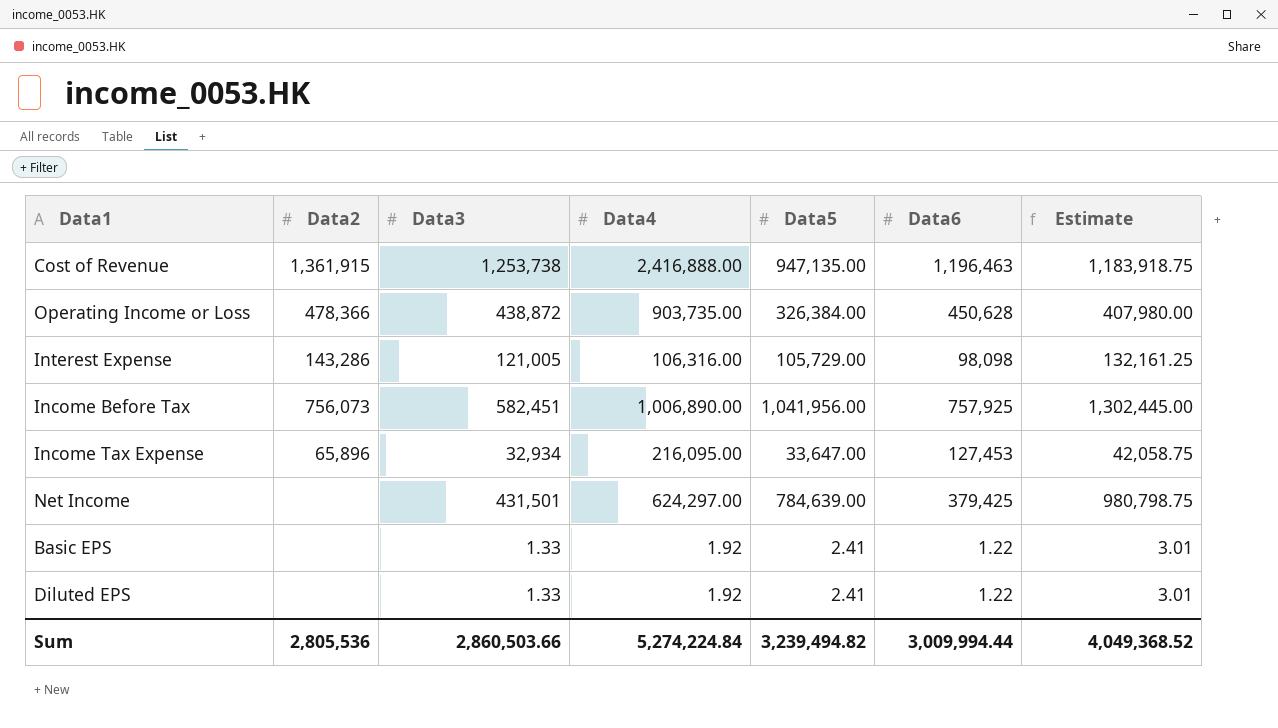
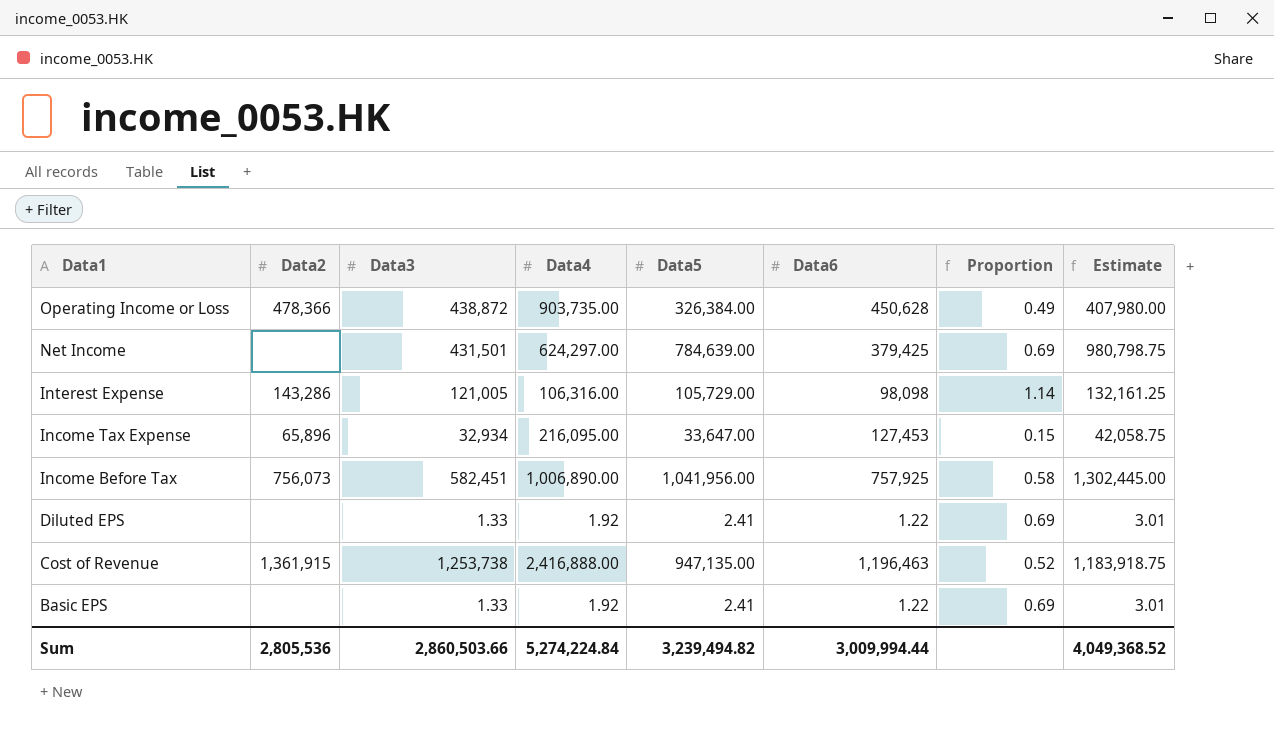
row order: none -> Data1 descending
column Proportion | formula: none -> [Data3] / [Data4]

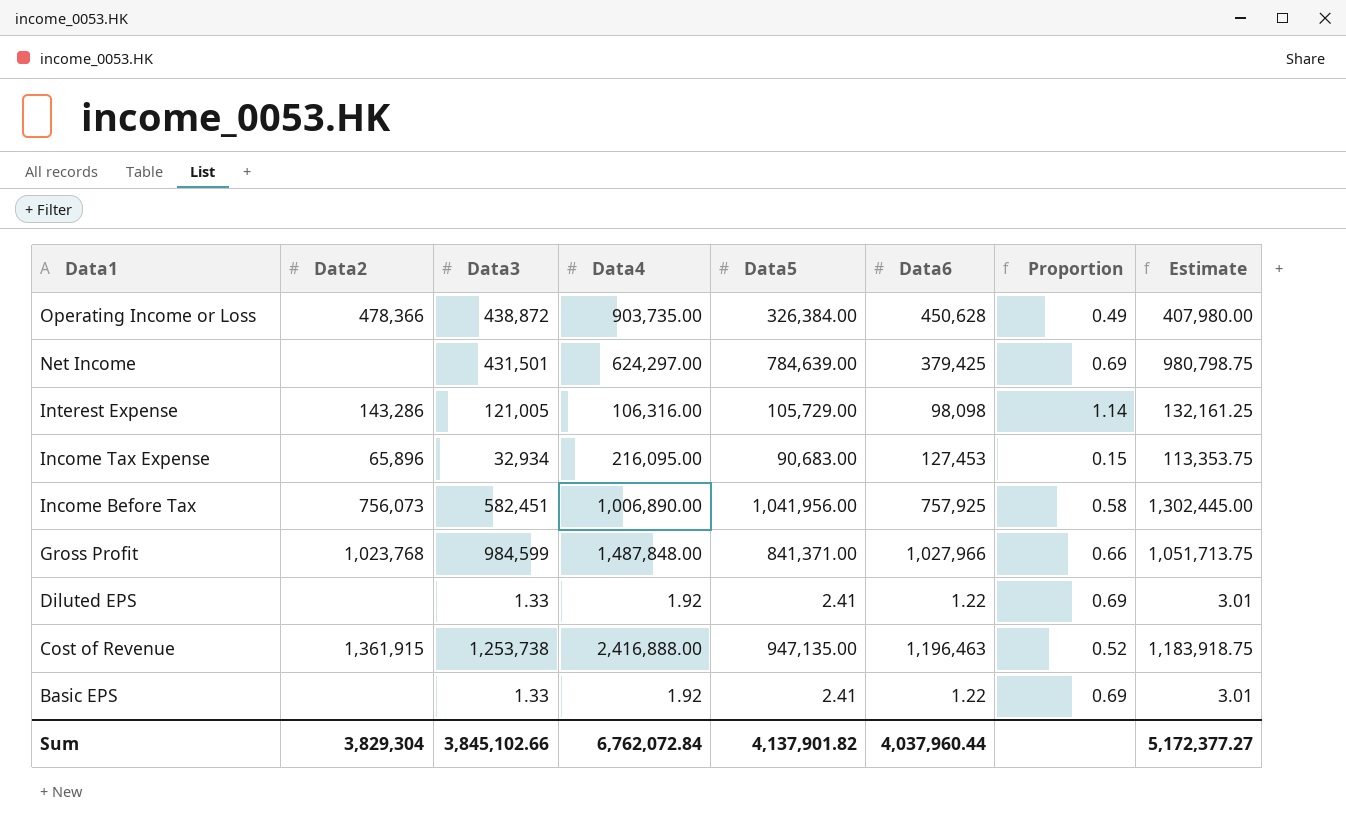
Income Tax Expense | Data5: 33,647.00 -> 90,683.00
Income Tax Expense | Estimate: 42,058.75 -> 113,353.75
row Gross Profit: none -> 1,023,768 | 984,599 | 1,487,848.00 | 841,371.00 | 1,027,966 | 0.66 | 1,051,713.75
Sum | Data2: 2,805,536 -> 3,829,304
Sum | Data3: 2,860,503.66 -> 3,845,102.66
Sum | Data4: 5,274,224.84 -> 6,762,072.84
Sum | Data5: 3,239,494.82 -> 4,137,901.82
Sum | Data6: 3,009,994.44 -> 4,037,960.44
Sum | Estimate: 4,049,368.52 -> 5,172,377.27

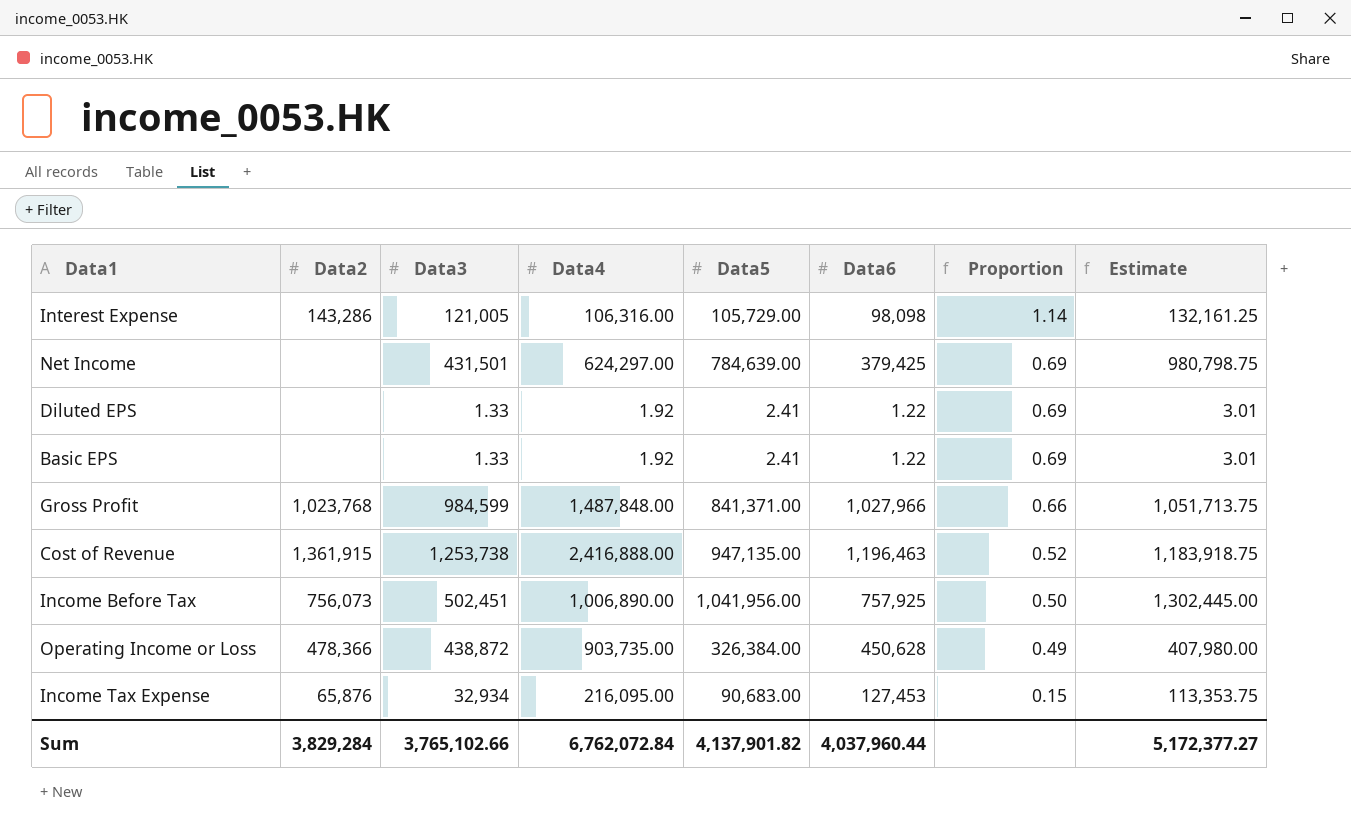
row order: Data1 descending -> Proportion descending
Income Before Tax | Data3: 582,451 -> 502,451
Income Before Tax | Proportion: 0.58 -> 0.50
Income Tax Expense | Data2: 65,896 -> 65,876
Sum | Data2: 3,829,304 -> 3,829,284
Sum | Data3: 3,845,102.66 -> 3,765,102.66

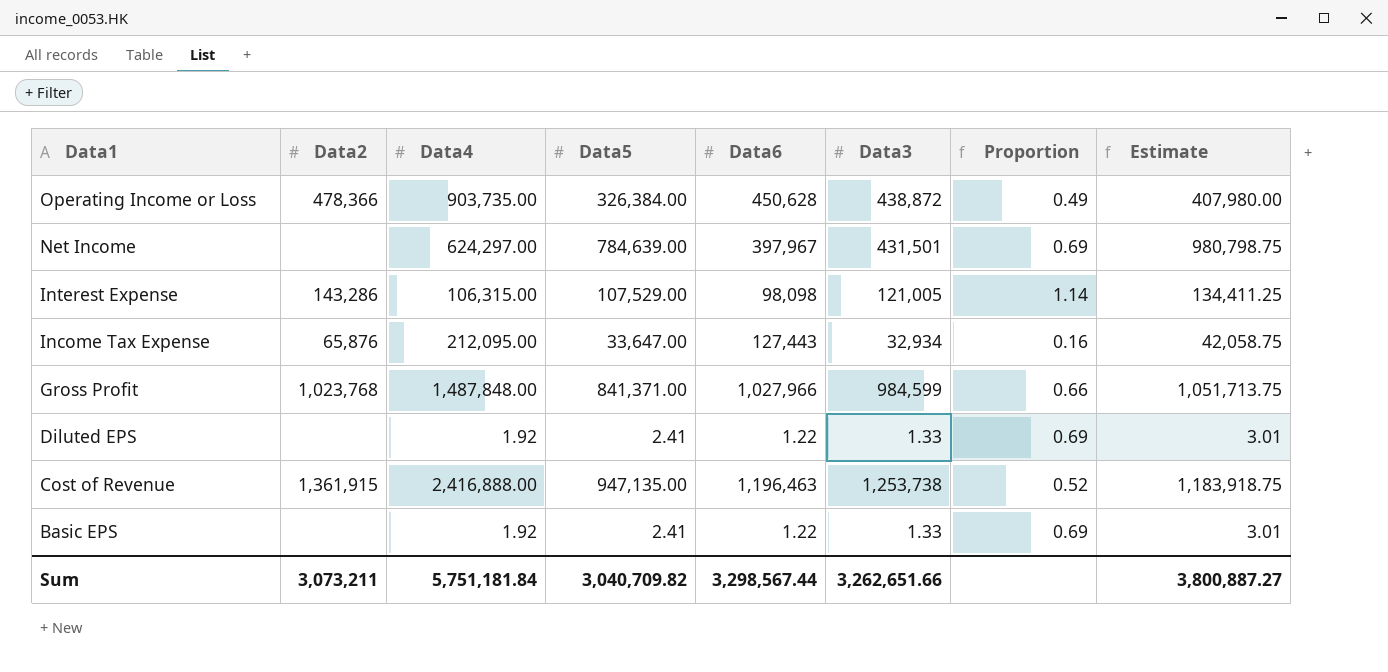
row order: Proportion descending -> Data1 descending
column Data3 | position: 3 -> 6
row Income Before Tax: 756,073 | 502,451 | 1,006,890.00 | 1,041,956.00 | 757,925 | 0.50 | 1,302,445.00 -> none
Net Income | Data6: 379,425 -> 397,967
Interest Expense | Data4: 106,316.00 -> 106,315.00
Interest Expense | Data5: 105,729.00 -> 107,529.00
Interest Expense | Estimate: 132,161.25 -> 134,411.25
Income Tax Expense | Data4: 216,095.00 -> 212,095.00
Income Tax Expense | Data5: 90,683.00 -> 33,647.00
Income Tax Expense | Data6: 127,453 -> 127,443
Income Tax Expense | Proportion: 0.15 -> 0.16
Income Tax Expense | Estimate: 113,353.75 -> 42,058.75
Sum | Data2: 3,829,284 -> 3,073,211
Sum | Data4: 6,762,072.84 -> 5,751,181.84
Sum | Data5: 4,137,901.82 -> 3,040,709.82
Sum | Data6: 4,037,960.44 -> 3,298,567.44
Sum | Data3: 3,765,102.66 -> 3,262,651.66
Sum | Estimate: 5,172,377.27 -> 3,800,887.27

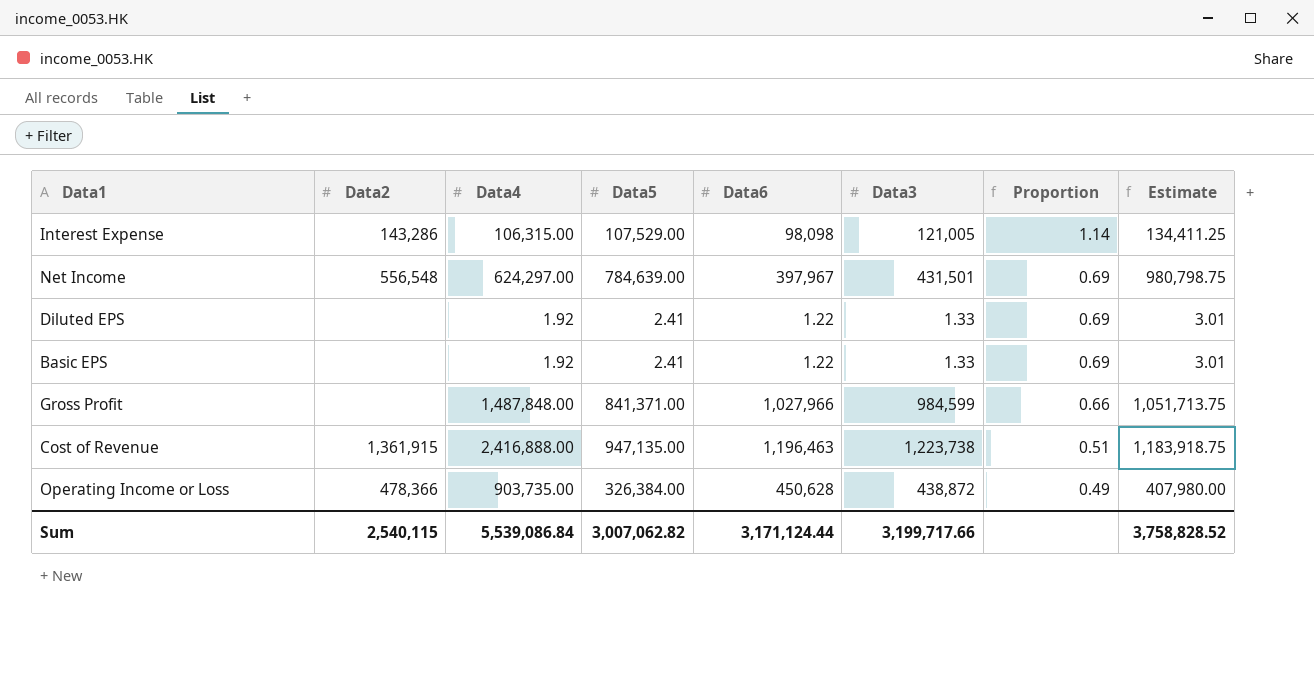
row order: Data1 descending -> Proportion descending
row Income Tax Expense: 65,876 | 212,095.00 | 33,647.00 | 127,443 | 32,934 | 0.16 | 42,058.75 -> none
Net Income | Data2: none -> 556,548
Gross Profit | Data2: 1,023,768 -> none
Cost of Revenue | Data3: 1,253,738 -> 1,223,738
Cost of Revenue | Proportion: 0.52 -> 0.51
Sum | Data2: 3,073,211 -> 2,540,115
Sum | Data4: 5,751,181.84 -> 5,539,086.84
Sum | Data5: 3,040,709.82 -> 3,007,062.82
Sum | Data6: 3,298,567.44 -> 3,171,124.44
Sum | Data3: 3,262,651.66 -> 3,199,717.66
Sum | Estimate: 3,800,887.27 -> 3,758,828.52

